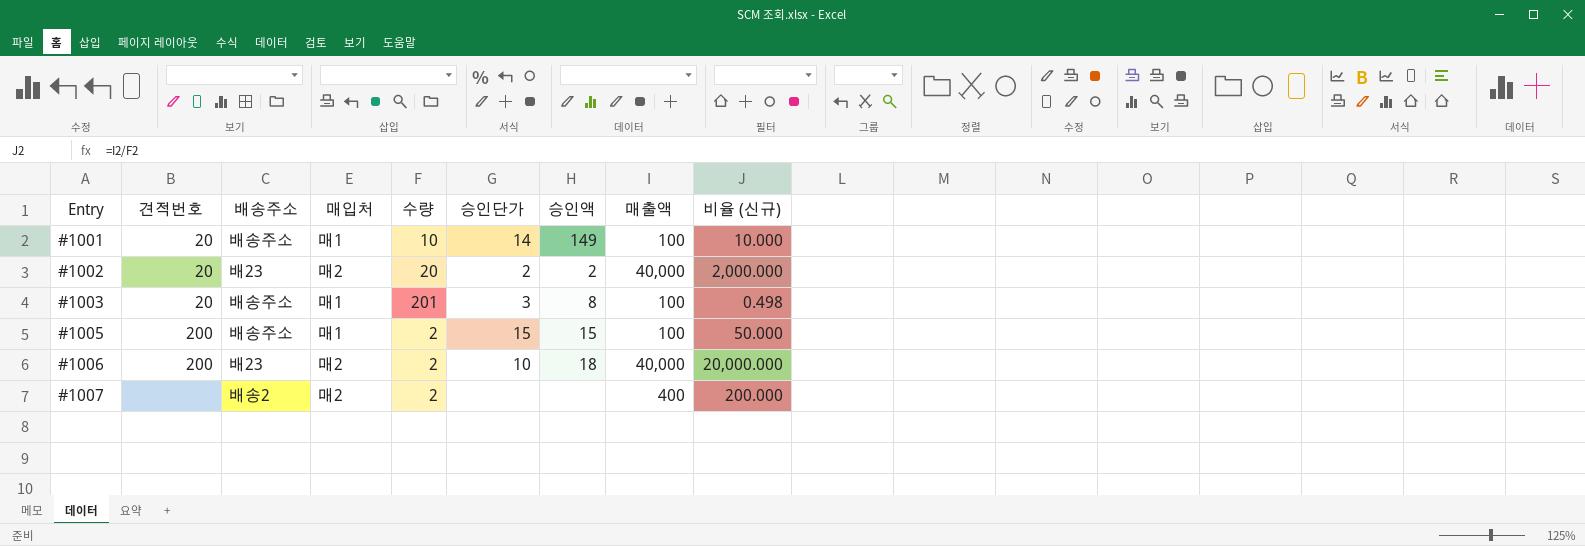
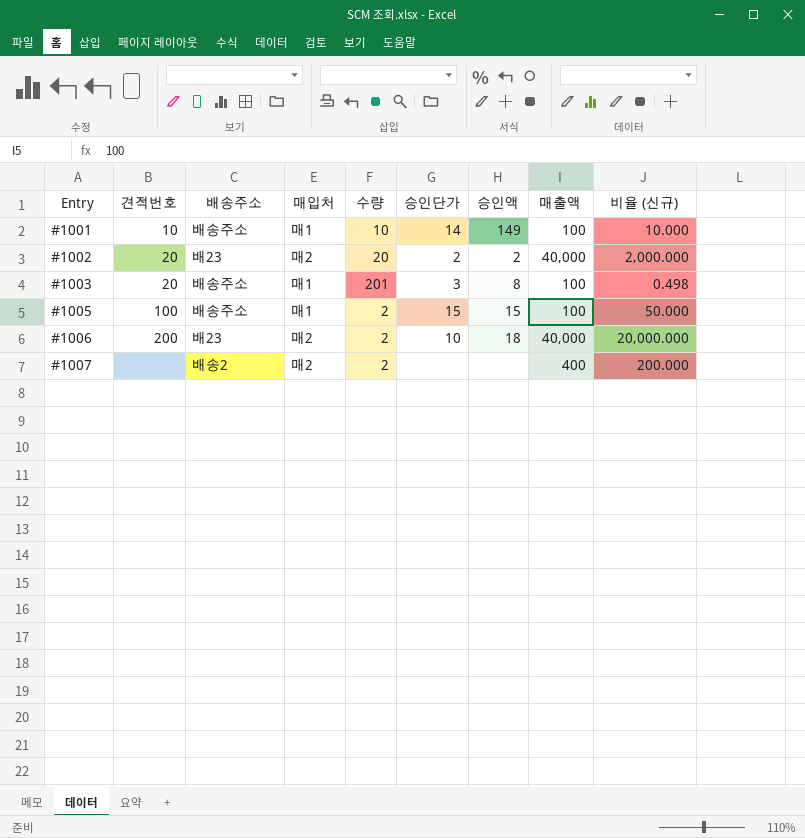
#1001 | 견적번호: 20 -> 10
#1005 | 견적번호: 200 -> 100

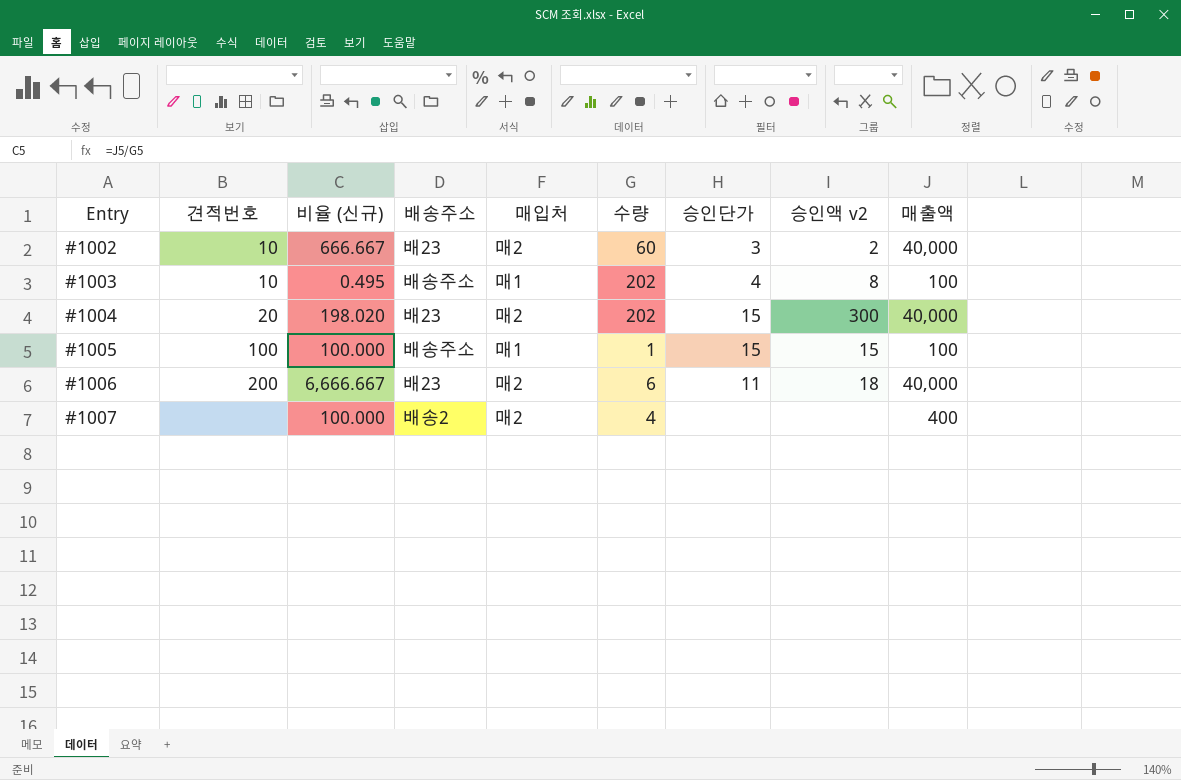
column 비율 (신규) | position: 9 -> 3
column name: 승인액 -> 승인액 v2
row #1001: 10 | 배송주소 | 매1 | 10 | 14 | 149 | 100 | 10.000 -> none
#1002 | 견적번호: 20 -> 10
#1002 | 비율 (신규): 2,000.000 -> 666.667
#1002 | 수량: 20 -> 60
#1002 | 승인단가: 2 -> 3
#1003 | 견적번호: 20 -> 10
#1003 | 비율 (신규): 0.498 -> 0.495
#1003 | 수량: 201 -> 202
#1003 | 승인단가: 3 -> 4
row #1004: none -> 20 | 198.020 | 배23 | 매2 | 202 | 15 | 300 | 40,000
#1005 | 비율 (신규): 50.000 -> 100.000
#1005 | 수량: 2 -> 1
#1006 | 비율 (신규): 20,000.000 -> 6,666.667
#1006 | 수량: 2 -> 6
#1006 | 승인단가: 10 -> 11
#1007 | 비율 (신규): 200.000 -> 100.000
#1007 | 수량: 2 -> 4

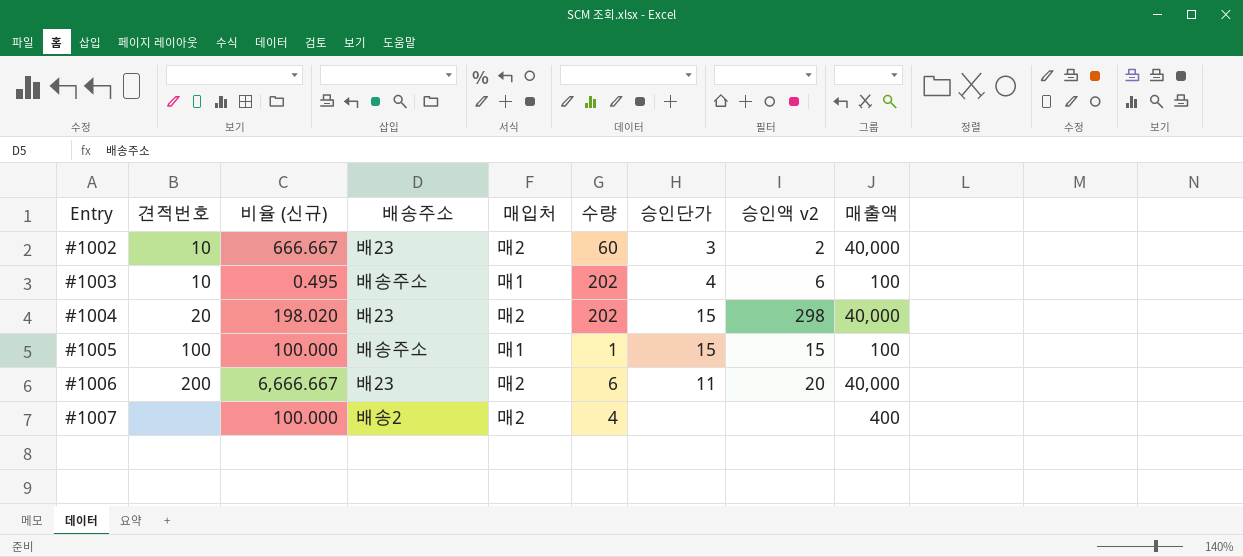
#1003 | 승인액 v2: 8 -> 6
#1004 | 승인액 v2: 300 -> 298
#1006 | 승인액 v2: 18 -> 20

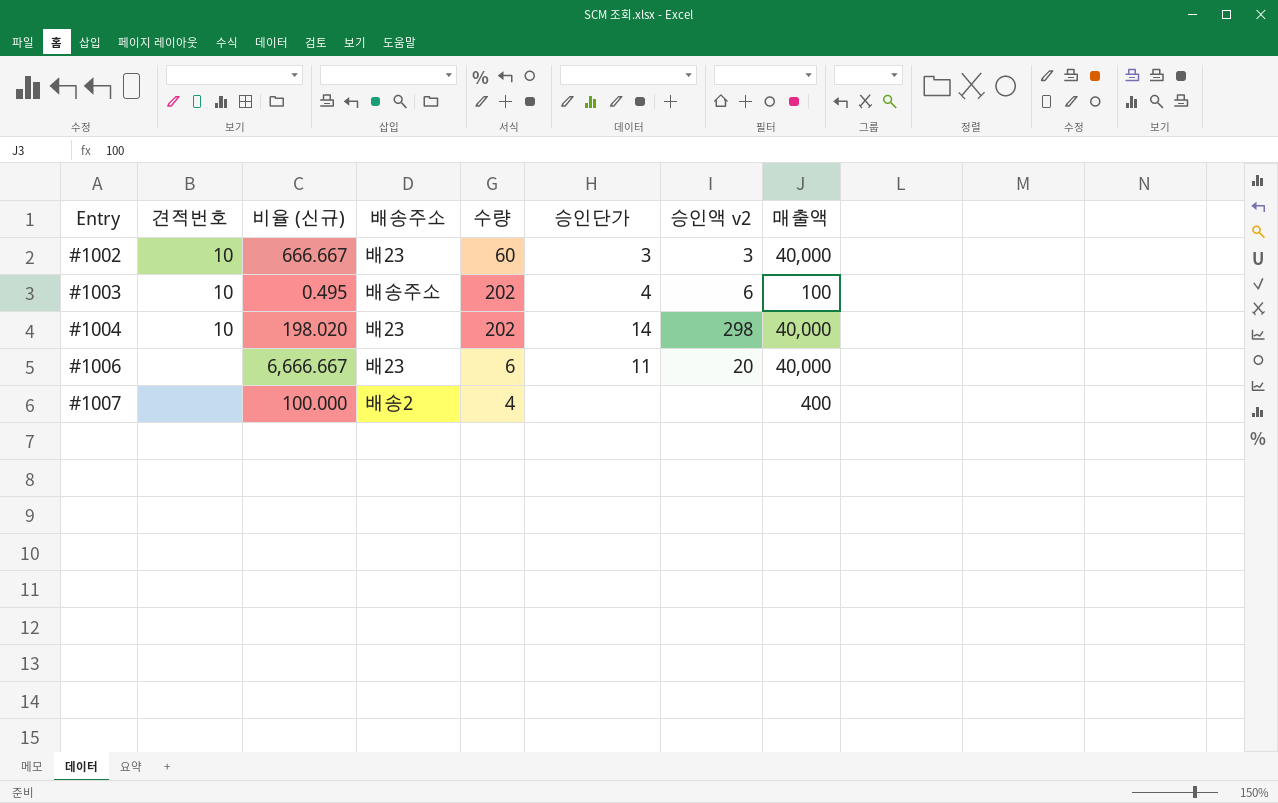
column 매입처 | position: 5 -> none
row #1005: 100 | 100.000 | 배송주소 | 매1 | 1 | 15 | 15 | 100 -> none
#1002 | 승인액 v2: 2 -> 3
#1004 | 견적번호: 20 -> 10
#1004 | 승인단가: 15 -> 14
#1006 | 견적번호: 200 -> none

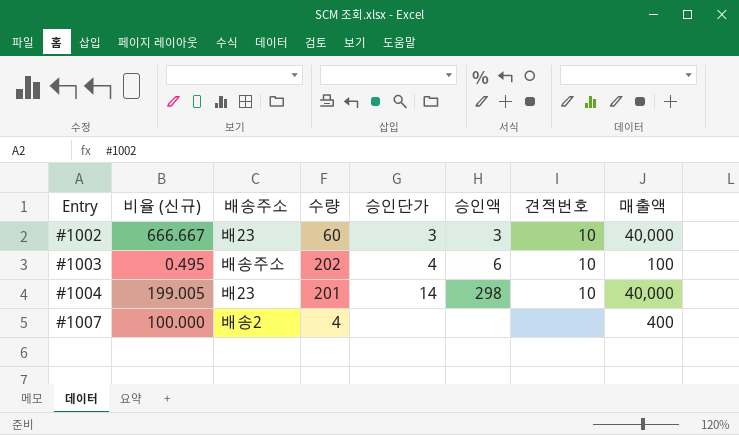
column name: 승인액 v2 -> 승인액
column 견적번호 | position: 2 -> 7
row #1006: none | 6,666.667 | 배23 | 6 | 11 | 20 | 40,000 -> none
#1004 | 비율 (신규): 198.020 -> 199.005
#1004 | 수량: 202 -> 201

